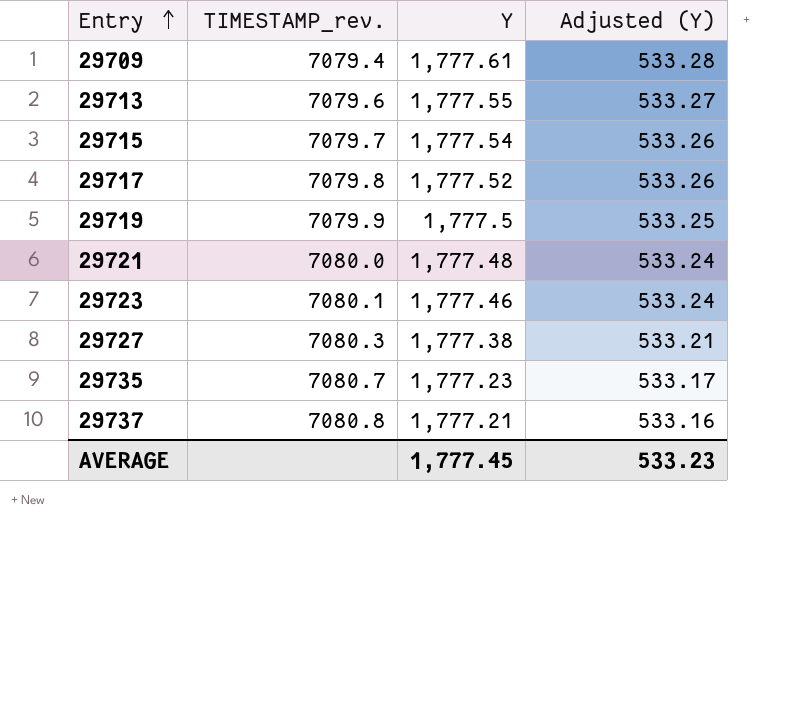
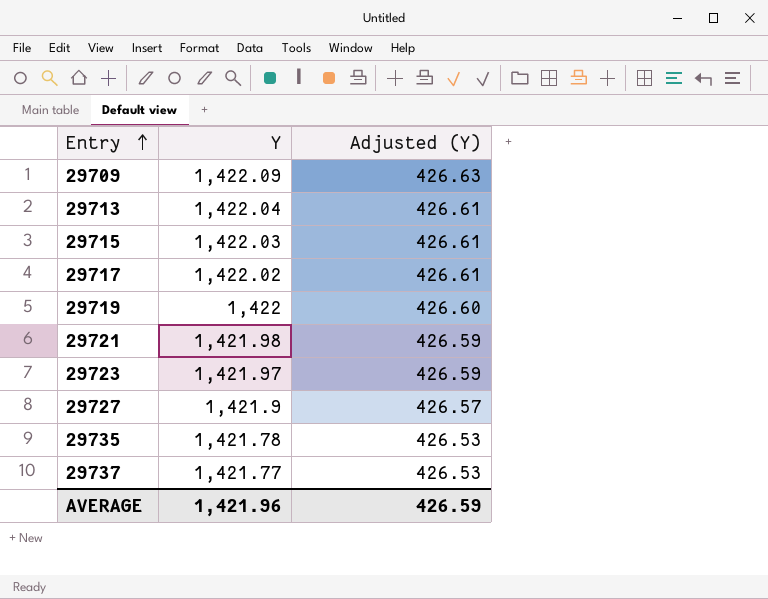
column TIMESTAMP_rev. | position: 2 -> none
29709 | Y: 1,777.61 -> 1,422.09
29709 | Adjusted (Y): 533.28 -> 426.63
29713 | Y: 1,777.55 -> 1,422.04
29713 | Adjusted (Y): 533.27 -> 426.61
29715 | Y: 1,777.54 -> 1,422.03
29715 | Adjusted (Y): 533.26 -> 426.61
29717 | Y: 1,777.52 -> 1,422.02
29717 | Adjusted (Y): 533.26 -> 426.61
29719 | Y: 1,777.5 -> 1,422
29719 | Adjusted (Y): 533.25 -> 426.60
29721 | Y: 1,777.48 -> 1,421.98
29721 | Adjusted (Y): 533.24 -> 426.59
29723 | Y: 1,777.46 -> 1,421.97
29723 | Adjusted (Y): 533.24 -> 426.59
29727 | Y: 1,777.38 -> 1,421.9
29727 | Adjusted (Y): 533.21 -> 426.57
29735 | Y: 1,777.23 -> 1,421.78
29735 | Adjusted (Y): 533.17 -> 426.53
29737 | Y: 1,777.21 -> 1,421.77
29737 | Adjusted (Y): 533.16 -> 426.53
AVERAGE | Y: 1,777.45 -> 1,421.96
AVERAGE | Adjusted (Y): 533.23 -> 426.59

